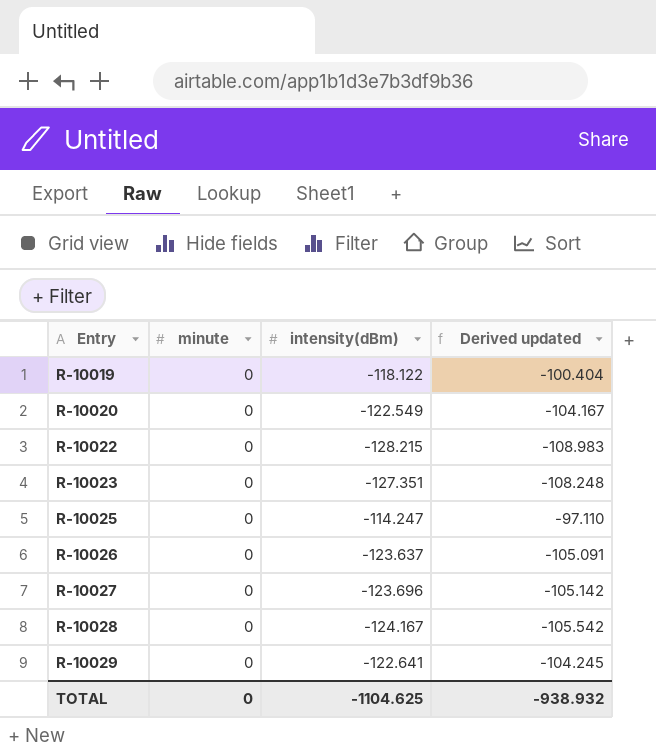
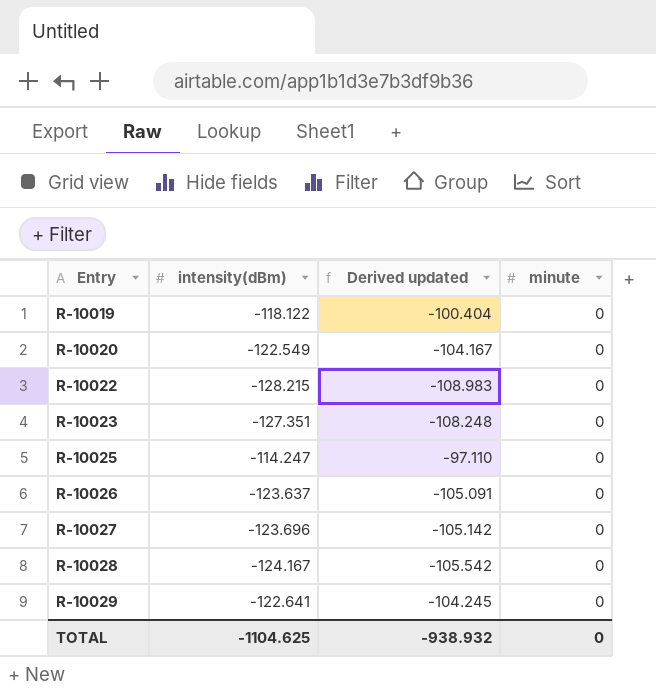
column minute | position: 2 -> 4

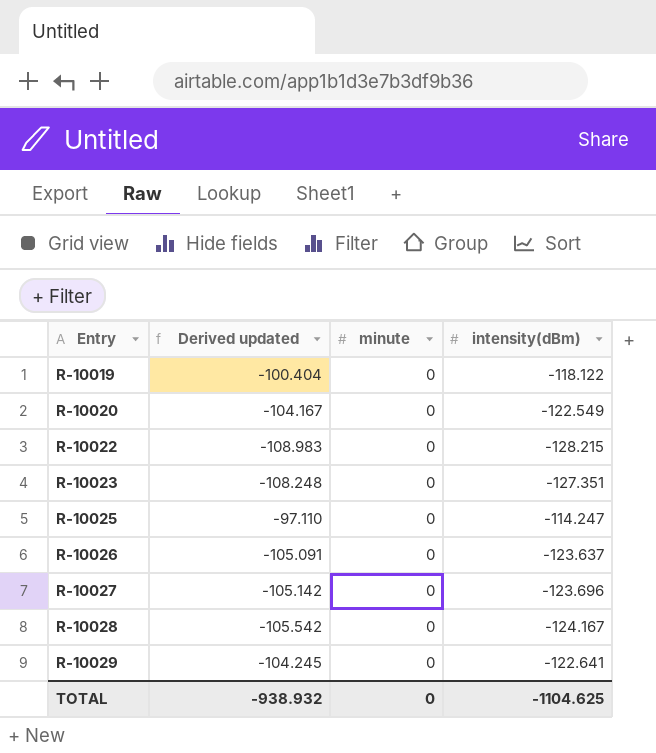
column intensity(dBm) | position: 2 -> 4

